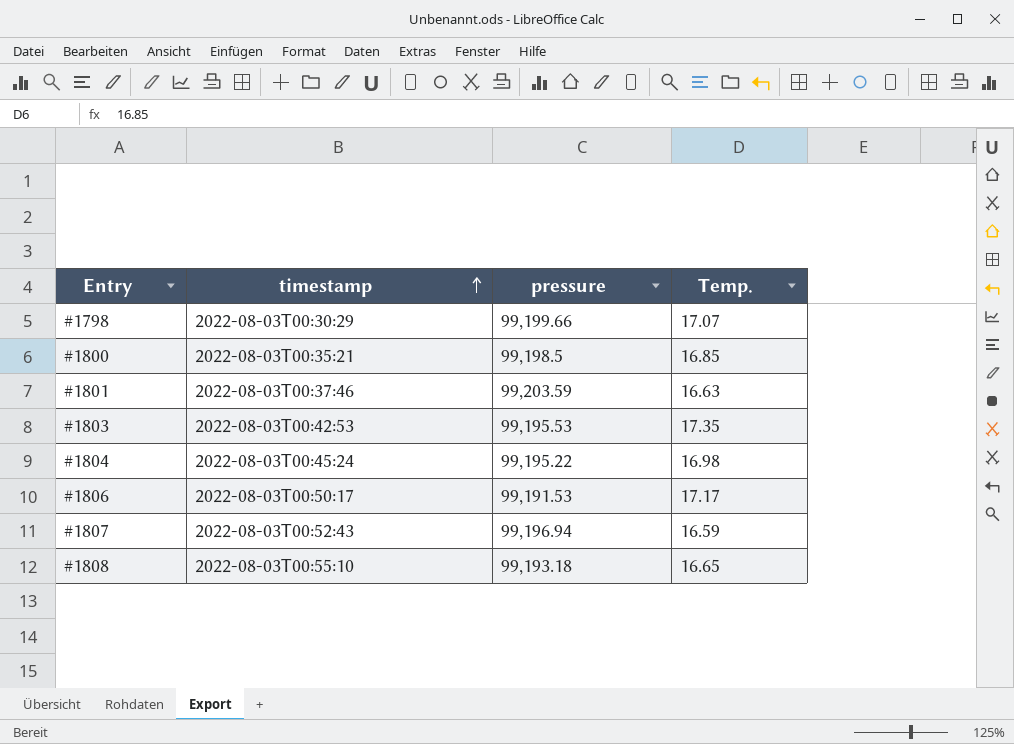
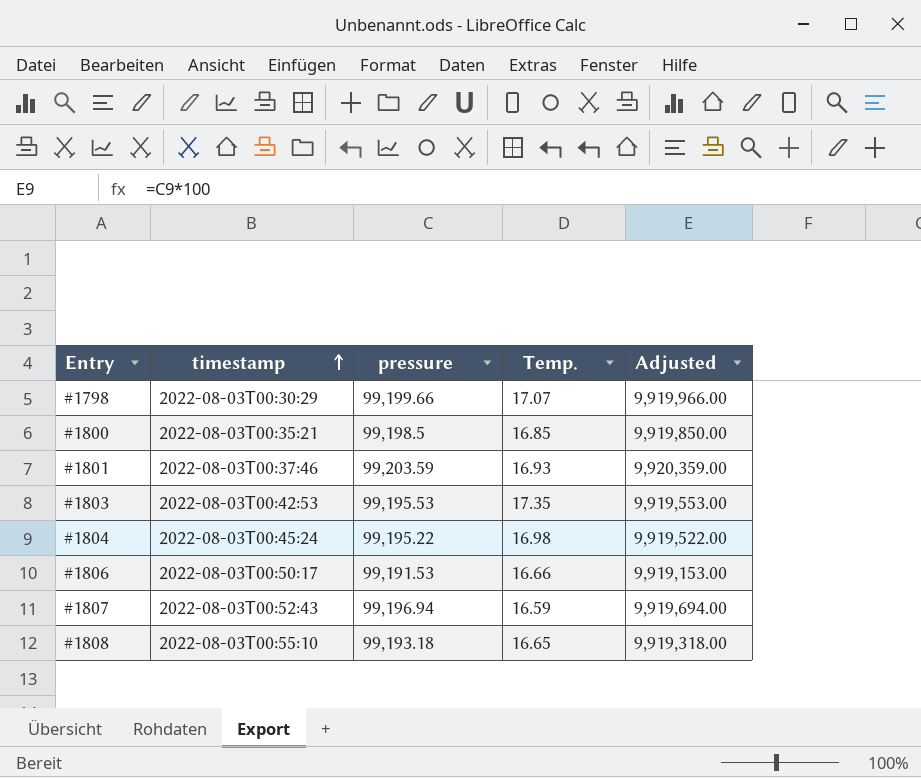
column Adjusted | formula: none -> [pressure] * 100
#1801 | Temp.: 16.63 -> 16.93
#1806 | Temp.: 17.17 -> 16.66

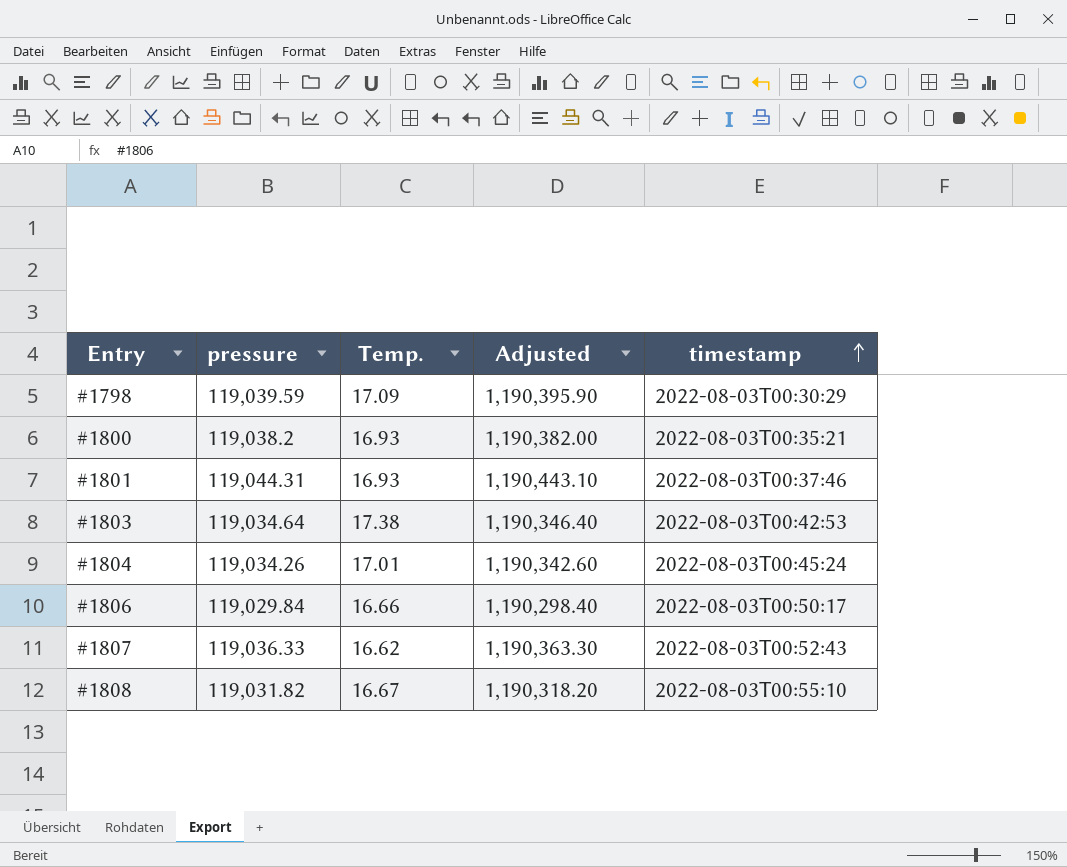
column Adjusted | formula: [pressure] * 100 -> [pressure] * 10
column timestamp | position: 2 -> 5
#1798 | pressure: 99,199.66 -> 119,039.59
#1798 | Temp.: 17.07 -> 17.09
#1800 | pressure: 99,198.5 -> 119,038.2
#1800 | Temp.: 16.85 -> 16.93
#1801 | pressure: 99,203.59 -> 119,044.31
#1803 | pressure: 99,195.53 -> 119,034.64
#1803 | Temp.: 17.35 -> 17.38
#1804 | pressure: 99,195.22 -> 119,034.26
#1804 | Temp.: 16.98 -> 17.01
#1806 | pressure: 99,191.53 -> 119,029.84
#1807 | pressure: 99,196.94 -> 119,036.33
#1807 | Temp.: 16.59 -> 16.62
#1808 | pressure: 99,193.18 -> 119,031.82
#1808 | Temp.: 16.65 -> 16.67

